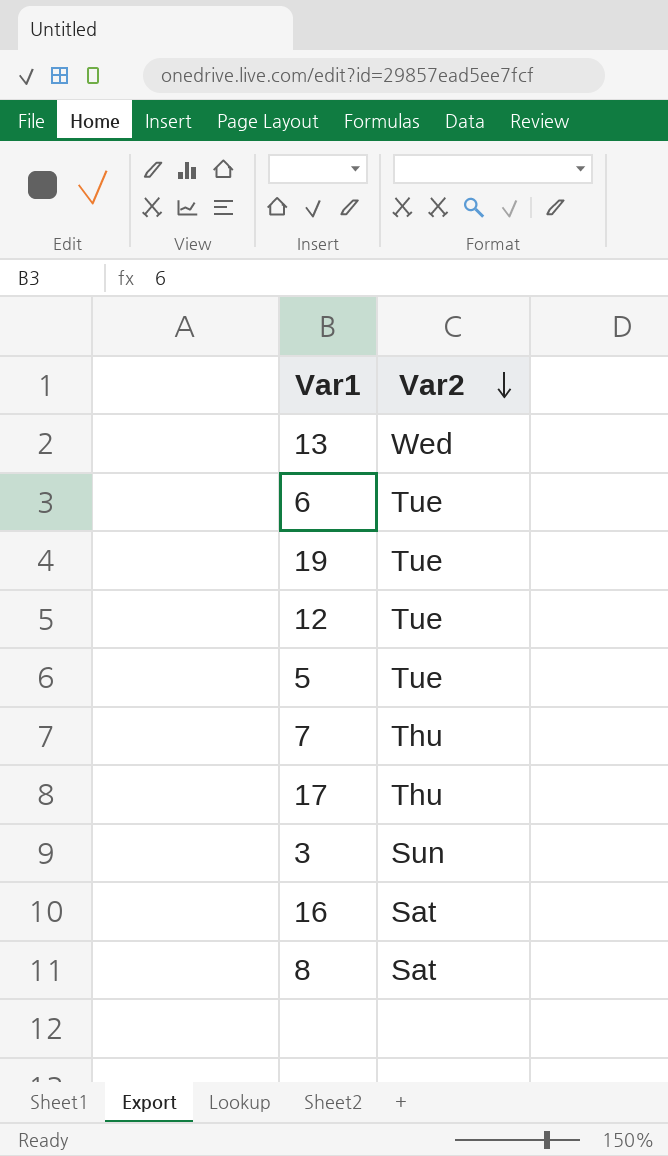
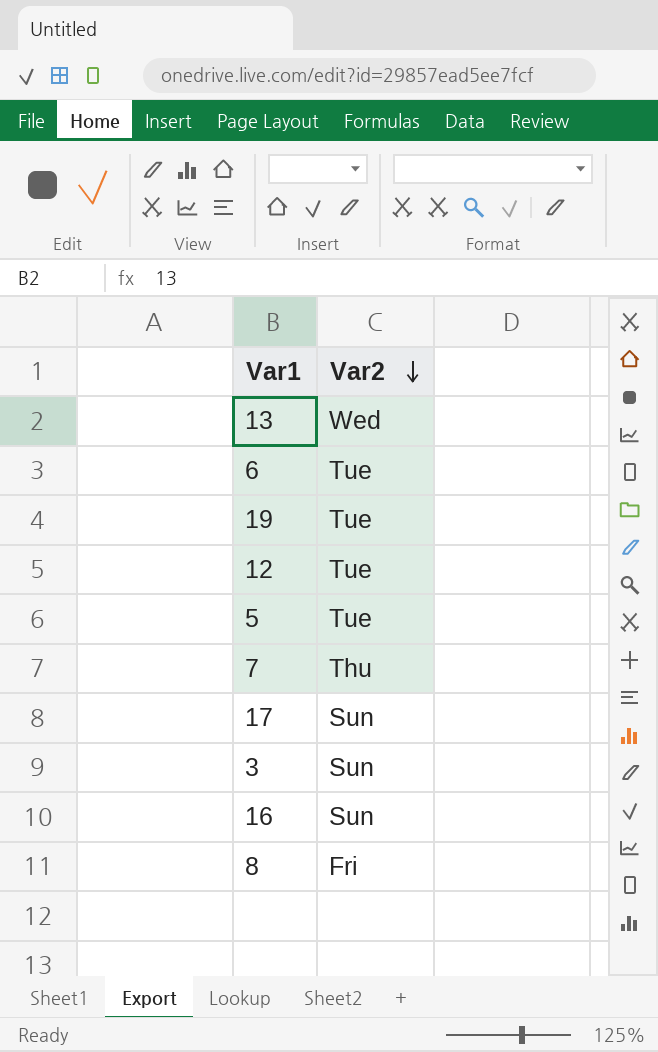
17 | Var2: Thu -> Sun
16 | Var2: Sat -> Sun
8 | Var2: Sat -> Fri

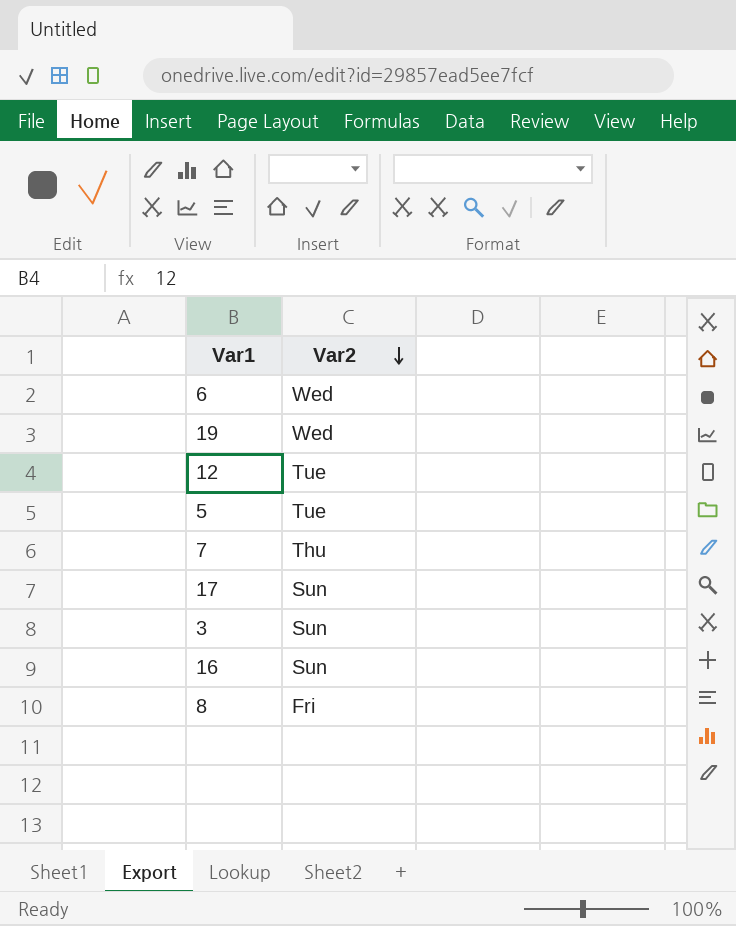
row 13: Wed -> none
6 | Var2: Tue -> Wed
19 | Var2: Tue -> Wed

